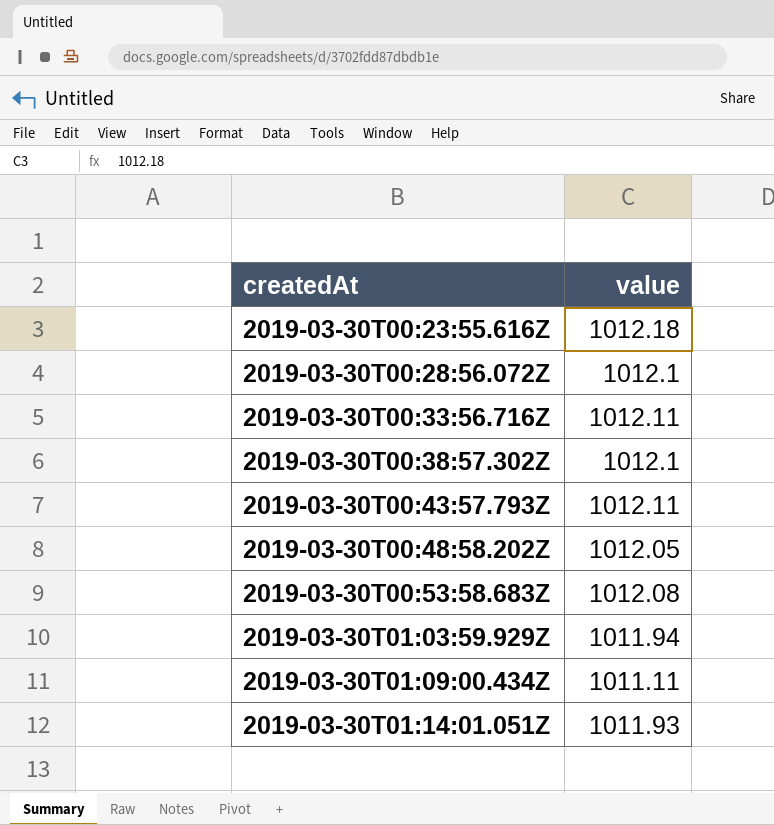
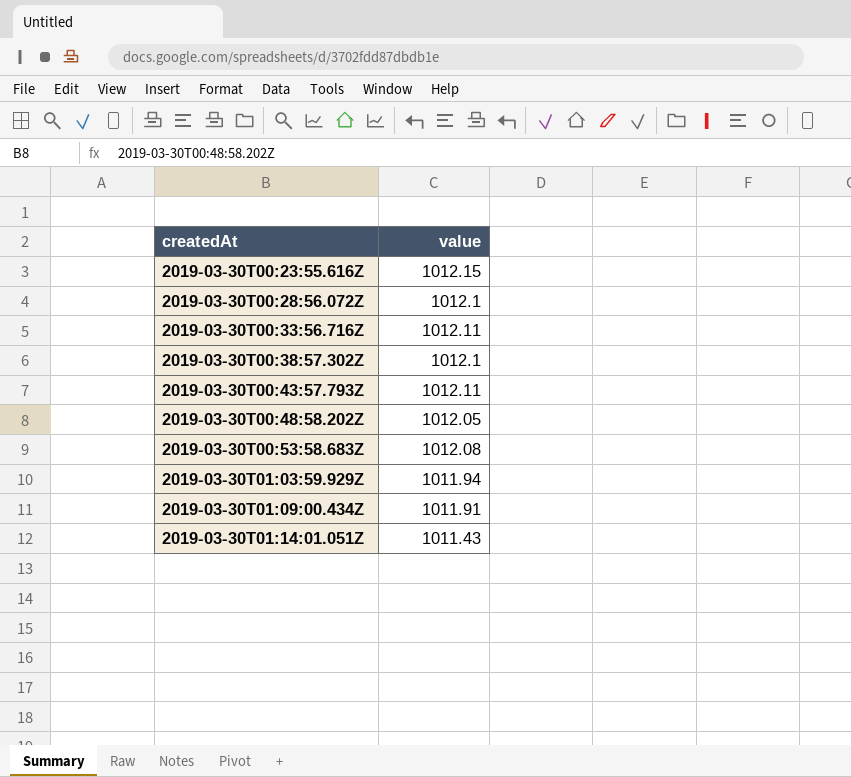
2019-03-30T00:23:55.616Z | value: 1012.18 -> 1012.15
2019-03-30T01:09:00.434Z | value: 1011.11 -> 1011.91
2019-03-30T01:14:01.051Z | value: 1011.93 -> 1011.43

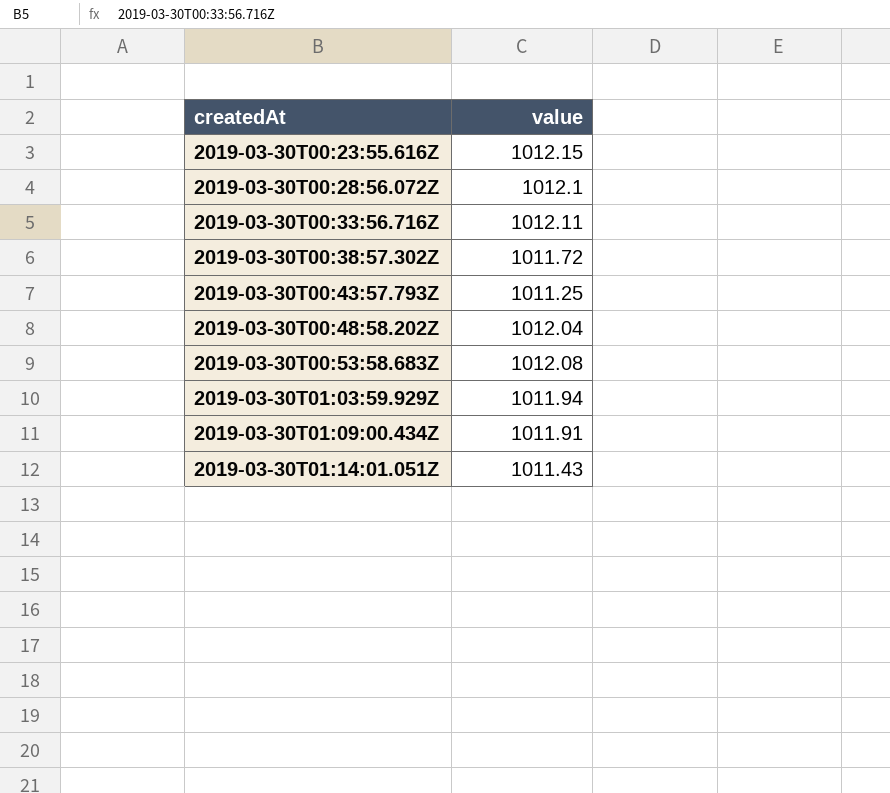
2019-03-30T00:38:57.302Z | value: 1012.1 -> 1011.72
2019-03-30T00:43:57.793Z | value: 1012.11 -> 1011.25
2019-03-30T00:48:58.202Z | value: 1012.05 -> 1012.04

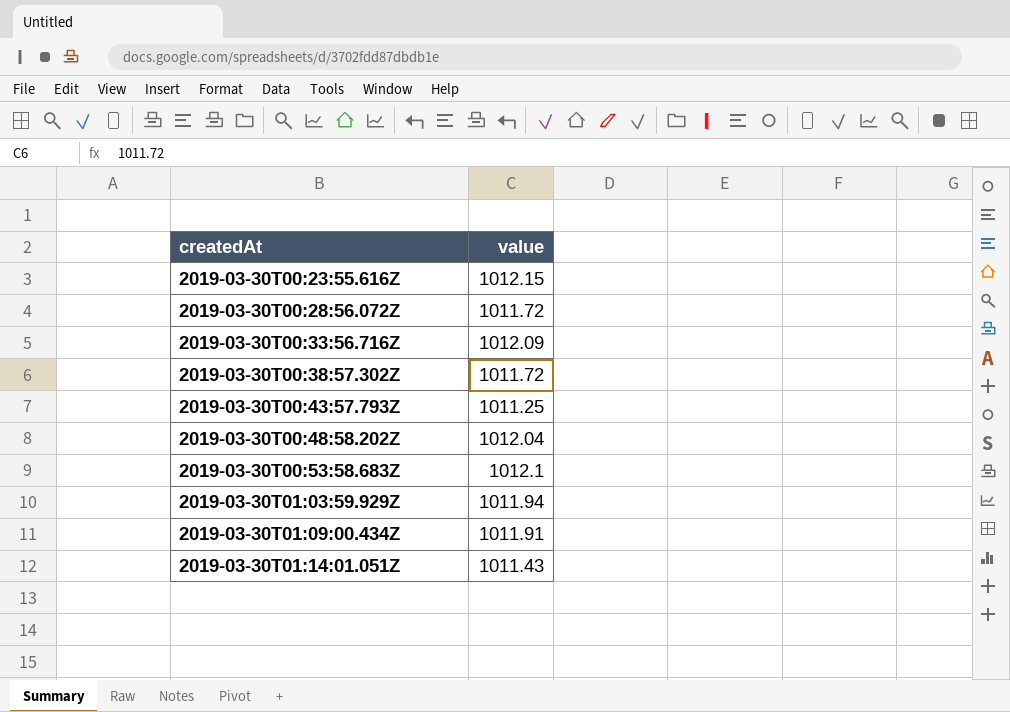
2019-03-30T00:28:56.072Z | value: 1012.1 -> 1011.72
2019-03-30T00:33:56.716Z | value: 1012.11 -> 1012.09
2019-03-30T00:53:58.683Z | value: 1012.08 -> 1012.1

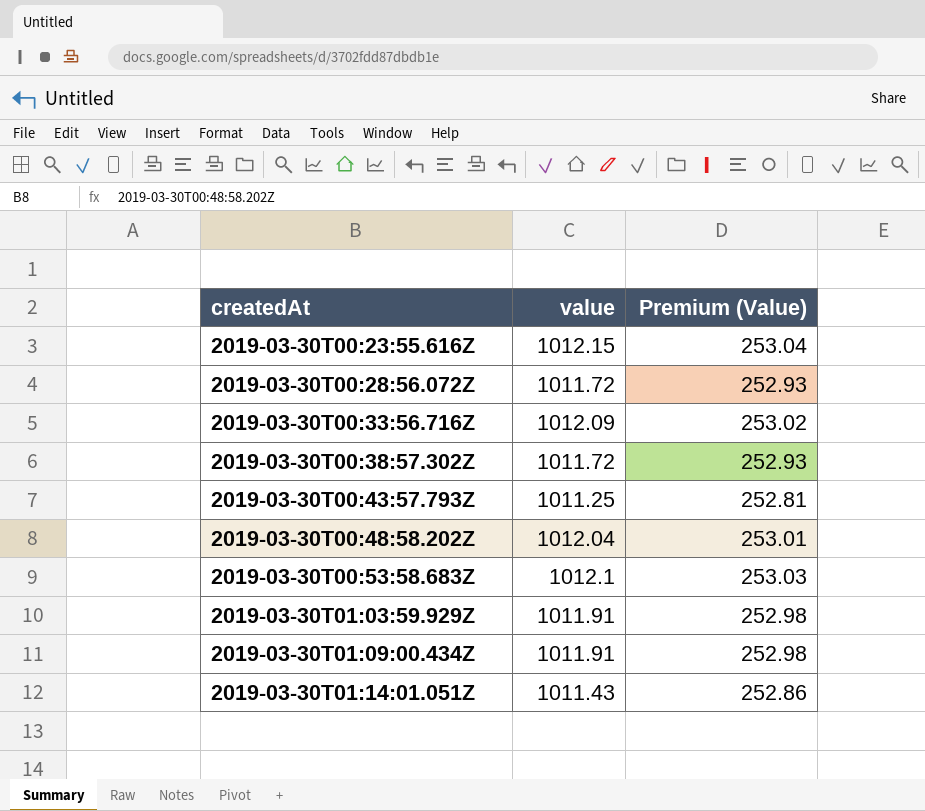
column Premium (Value) | formula: none -> [value] * 0.25
2019-03-30T01:03:59.929Z | value: 1011.94 -> 1011.91

